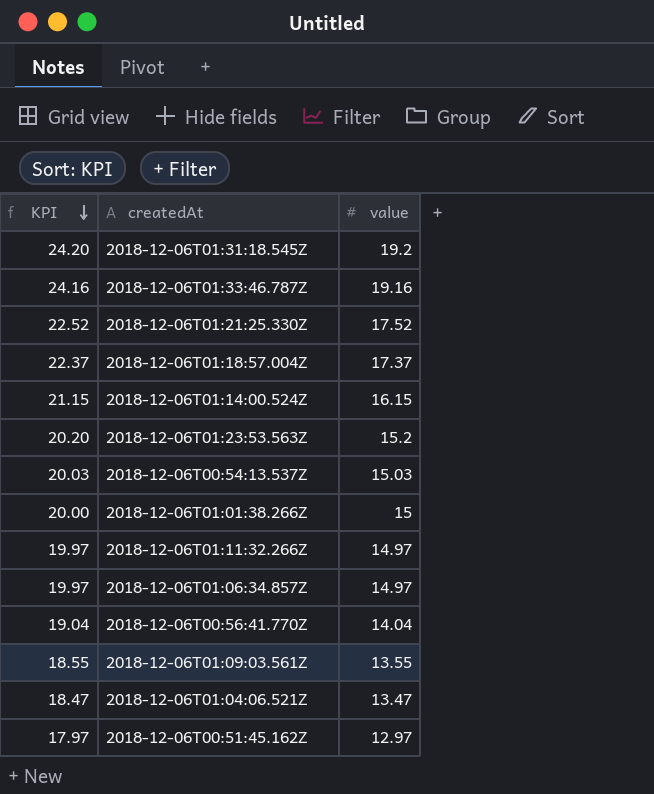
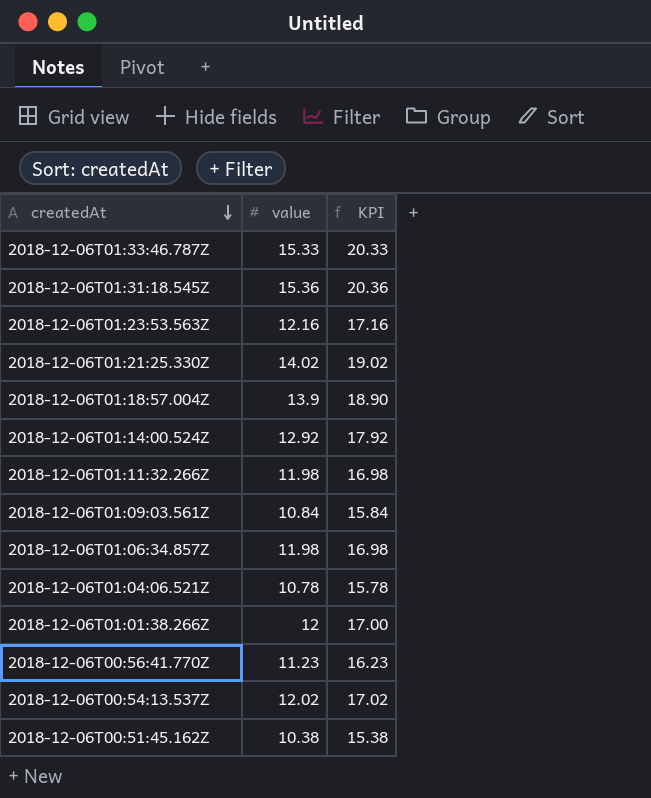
row order: KPI descending -> createdAt descending
column KPI | position: 1 -> 3
2018-12-06T01:33:46.787Z | value: 19.16 -> 15.33
2018-12-06T01:33:46.787Z | KPI: 24.16 -> 20.33
2018-12-06T01:31:18.545Z | value: 19.2 -> 15.36
2018-12-06T01:31:18.545Z | KPI: 24.20 -> 20.36
2018-12-06T01:23:53.563Z | value: 15.2 -> 12.16
2018-12-06T01:23:53.563Z | KPI: 20.20 -> 17.16
2018-12-06T01:21:25.330Z | value: 17.52 -> 14.02
2018-12-06T01:21:25.330Z | KPI: 22.52 -> 19.02
2018-12-06T01:18:57.004Z | value: 17.37 -> 13.9
2018-12-06T01:18:57.004Z | KPI: 22.37 -> 18.90
2018-12-06T01:14:00.524Z | value: 16.15 -> 12.92
2018-12-06T01:14:00.524Z | KPI: 21.15 -> 17.92
2018-12-06T01:11:32.266Z | value: 14.97 -> 11.98
2018-12-06T01:11:32.266Z | KPI: 19.97 -> 16.98
2018-12-06T01:09:03.561Z | value: 13.55 -> 10.84
2018-12-06T01:09:03.561Z | KPI: 18.55 -> 15.84
2018-12-06T01:06:34.857Z | value: 14.97 -> 11.98
2018-12-06T01:06:34.857Z | KPI: 19.97 -> 16.98
2018-12-06T01:04:06.521Z | value: 13.47 -> 10.78
2018-12-06T01:04:06.521Z | KPI: 18.47 -> 15.78
2018-12-06T01:01:38.266Z | value: 15 -> 12
2018-12-06T01:01:38.266Z | KPI: 20.00 -> 17.00
2018-12-06T00:56:41.770Z | value: 14.04 -> 11.23
2018-12-06T00:56:41.770Z | KPI: 19.04 -> 16.23
2018-12-06T00:54:13.537Z | value: 15.03 -> 12.02
2018-12-06T00:54:13.537Z | KPI: 20.03 -> 17.02
2018-12-06T00:51:45.162Z | value: 12.97 -> 10.38
2018-12-06T00:51:45.162Z | KPI: 17.97 -> 15.38

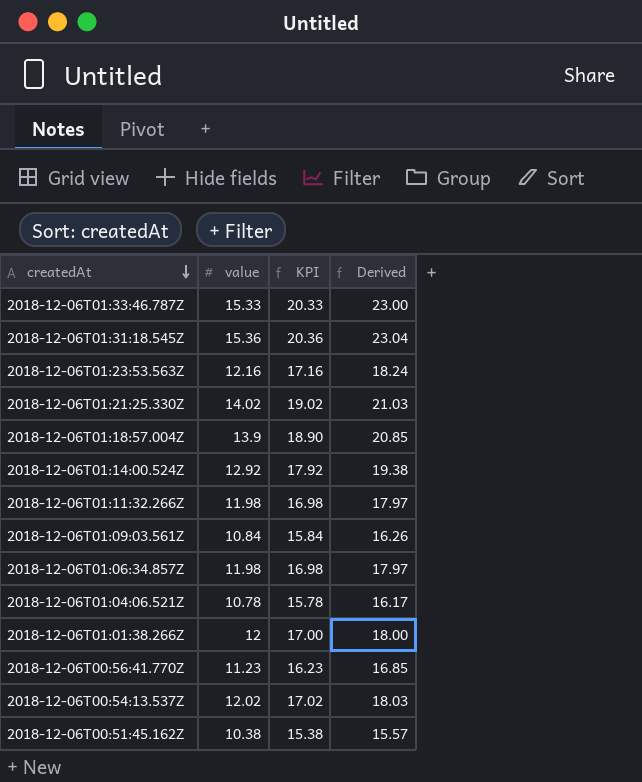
column Derived | formula: none -> [value] * 1.5

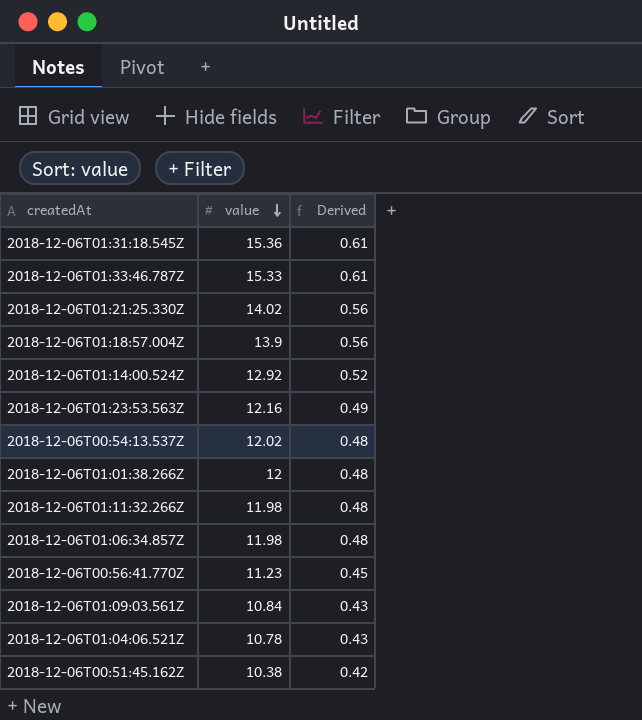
row order: createdAt descending -> value descending
column KPI | formula: [value] + 5 -> none
column Derived | formula: [value] * 1.5 -> [value] * 0.04

